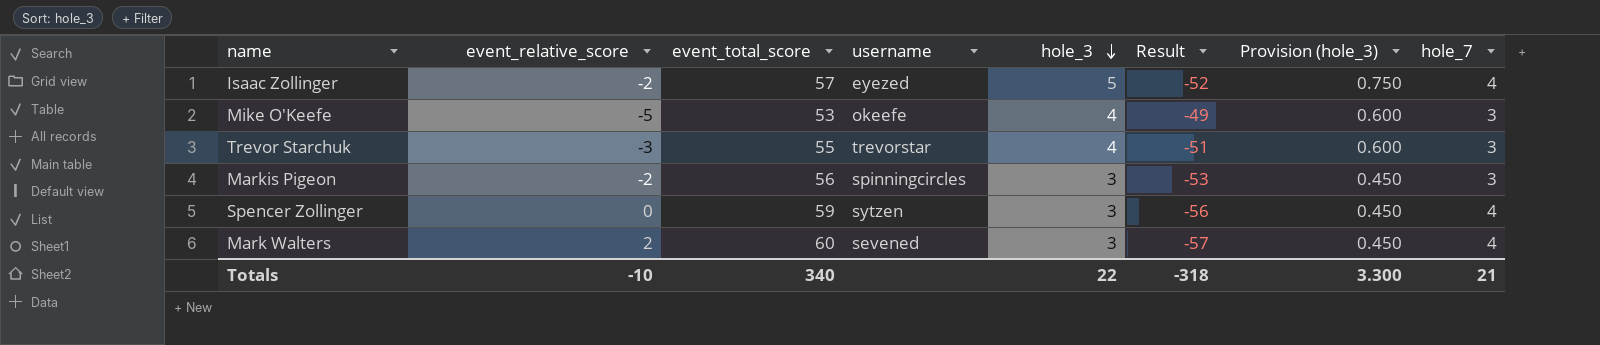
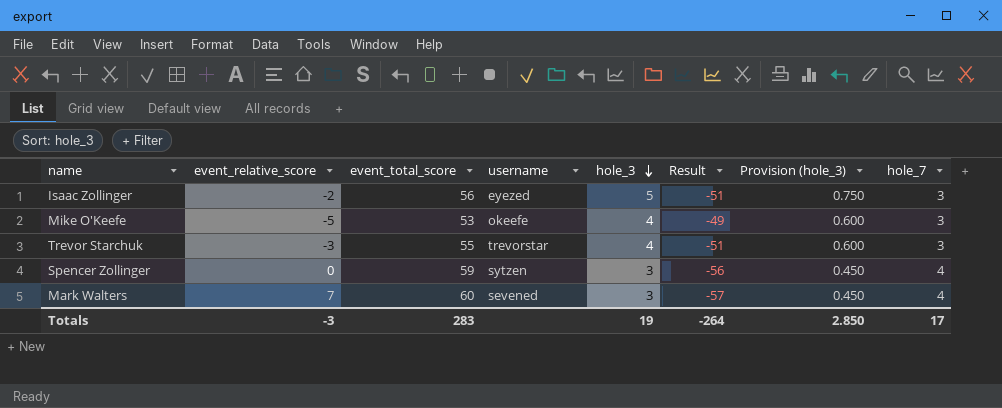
row Markis Pigeon: -2 | 56 | spinningcircles | 3 | -53 | 0.450 | 3 -> none
Isaac Zollinger | event_total_score: 57 -> 56
Isaac Zollinger | Result: -52 -> -51
Isaac Zollinger | hole_7: 4 -> 3
Mark Walters | event_relative_score: 2 -> 7
Totals | event_relative_score: -10 -> -3
Totals | event_total_score: 340 -> 283
Totals | hole_3: 22 -> 19
Totals | Result: -318 -> -264
Totals | Provision (hole_3): 3.300 -> 2.850
Totals | hole_7: 21 -> 17

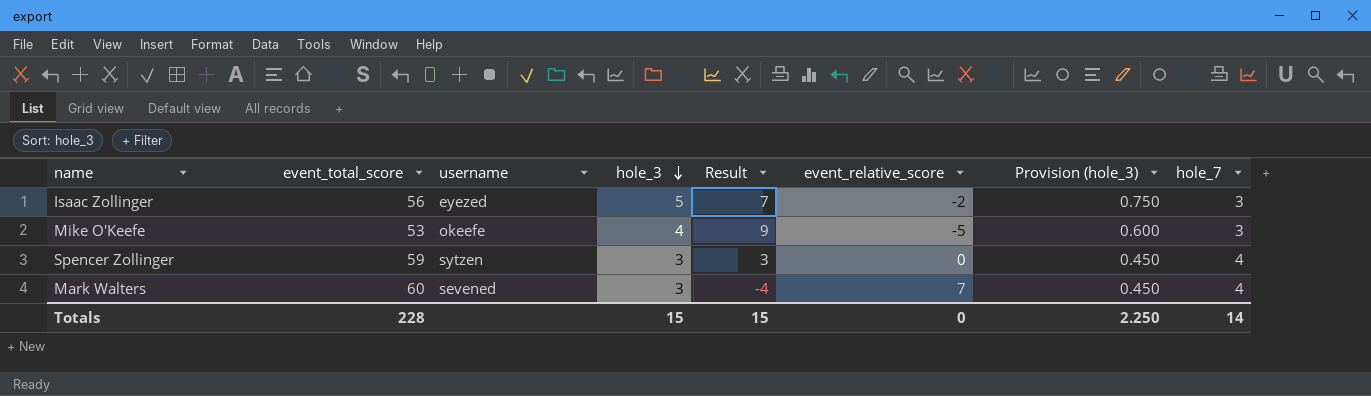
column Result | formula: [hole_3] - [event_total_score] -> [hole_3] - [event_relative_score]
column event_relative_score | position: 2 -> 6
row Trevor Starchuk: -3 | 55 | trevorstar | 4 | -51 | 0.600 | 3 -> none
Totals | event_total_score: 283 -> 228
Totals | hole_3: 19 -> 15
Totals | Result: -264 -> 15
Totals | event_relative_score: -3 -> 0
Totals | Provision (hole_3): 2.850 -> 2.250
Totals | hole_7: 17 -> 14

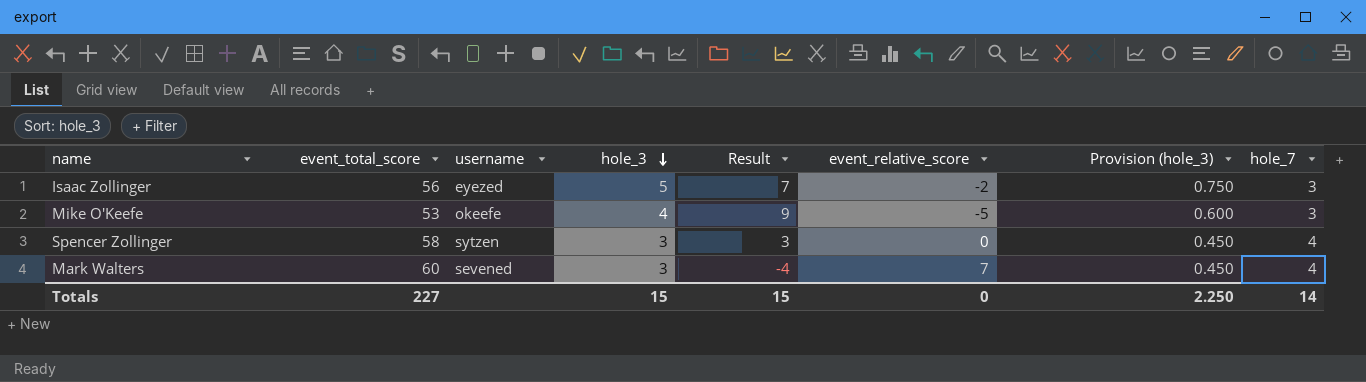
Spencer Zollinger | event_total_score: 59 -> 58
Totals | event_total_score: 228 -> 227

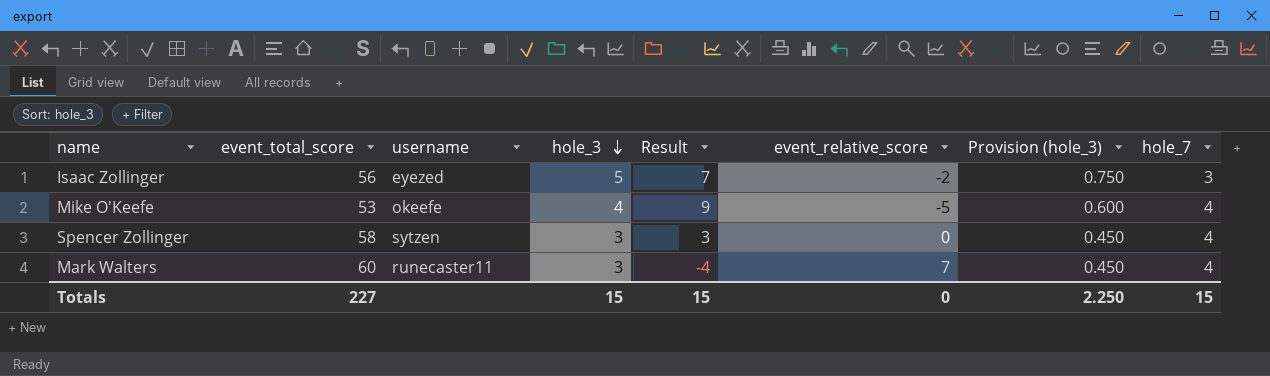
Mike O'Keefe | hole_7: 3 -> 4
Mark Walters | username: sevened -> runecaster11
Totals | hole_7: 14 -> 15

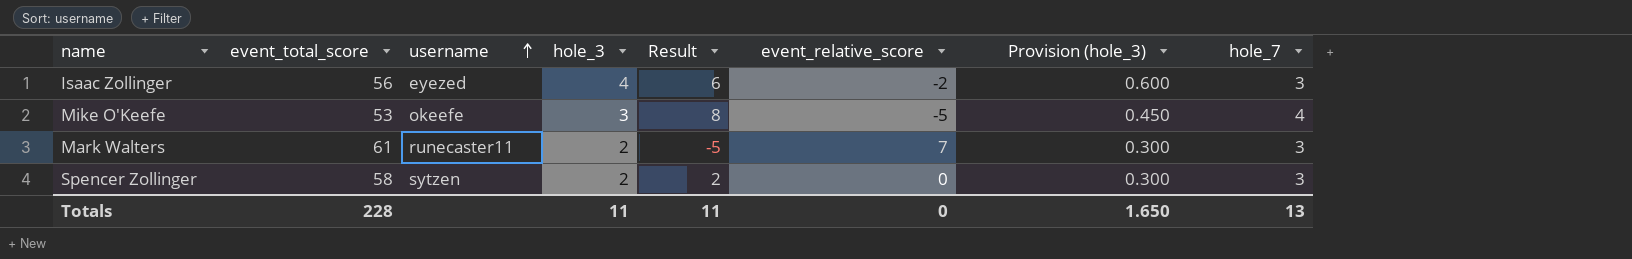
row order: hole_3 descending -> username ascending
Isaac Zollinger | hole_3: 5 -> 4
Isaac Zollinger | Result: 7 -> 6
Isaac Zollinger | Provision (hole_3): 0.750 -> 0.600
Mike O'Keefe | hole_3: 4 -> 3
Mike O'Keefe | Result: 9 -> 8
Mike O'Keefe | Provision (hole_3): 0.600 -> 0.450
Mark Walters | event_total_score: 60 -> 61
Mark Walters | hole_3: 3 -> 2
Mark Walters | Result: -4 -> -5
Mark Walters | Provision (hole_3): 0.450 -> 0.300
Mark Walters | hole_7: 4 -> 3
Spencer Zollinger | hole_3: 3 -> 2
Spencer Zollinger | Result: 3 -> 2
Spencer Zollinger | Provision (hole_3): 0.450 -> 0.300
Spencer Zollinger | hole_7: 4 -> 3
Totals | event_total_score: 227 -> 228
Totals | hole_3: 15 -> 11
Totals | Result: 15 -> 11
Totals | Provision (hole_3): 2.250 -> 1.650
Totals | hole_7: 15 -> 13

